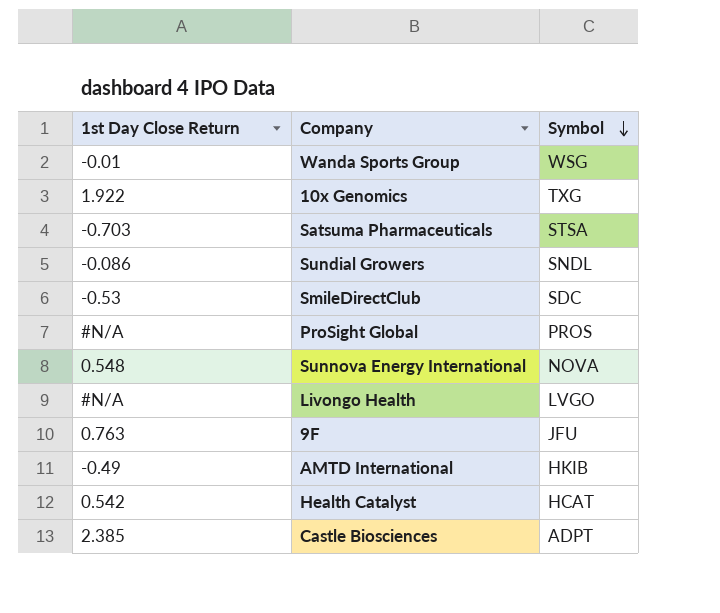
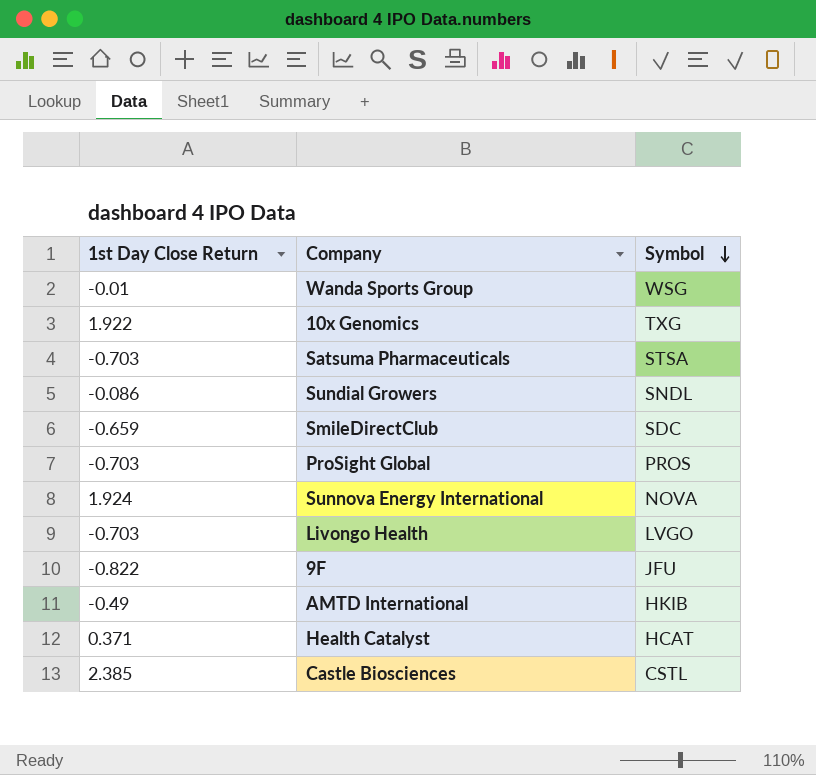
SmileDirectClub | 1st Day Close Return: -0.53 -> -0.659
ProSight Global | 1st Day Close Return: #N/A -> -0.703
Sunnova Energy International | 1st Day Close Return: 0.548 -> 1.924
Livongo Health | 1st Day Close Return: #N/A -> -0.703
9F | 1st Day Close Return: 0.763 -> -0.822
Health Catalyst | 1st Day Close Return: 0.542 -> 0.371
Castle Biosciences | Symbol: ADPT -> CSTL

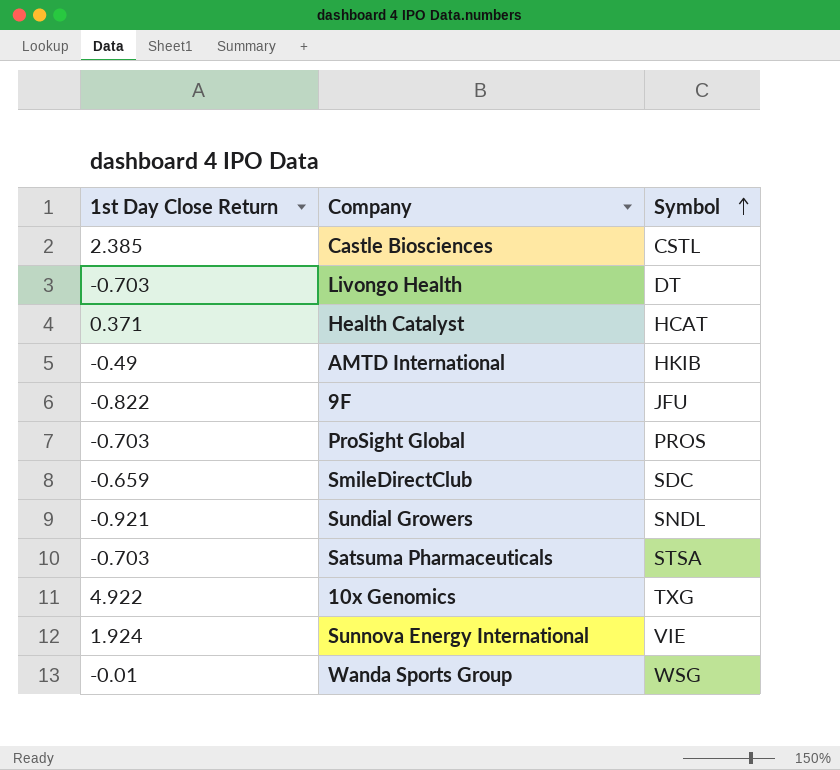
row order: Symbol descending -> Symbol ascending
Livongo Health | Symbol: LVGO -> DT
Sundial Growers | 1st Day Close Return: -0.086 -> -0.921
10x Genomics | 1st Day Close Return: 1.922 -> 4.922
Sunnova Energy International | Symbol: NOVA -> VIE

